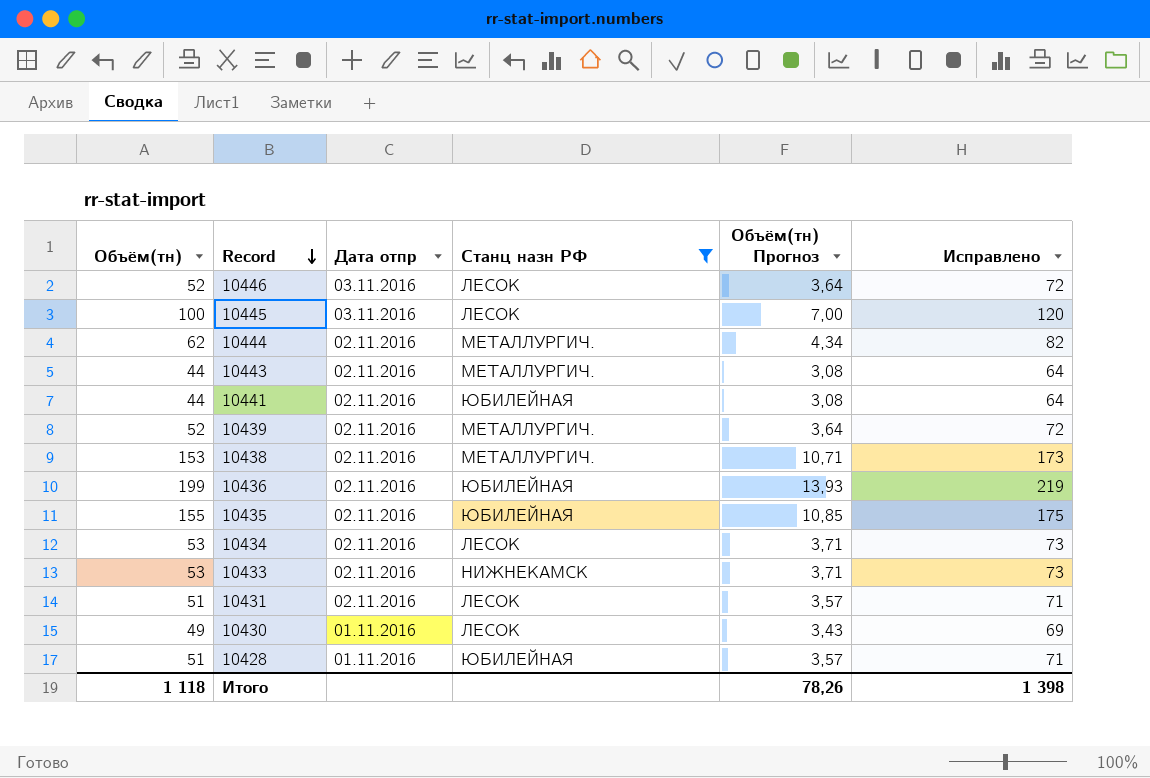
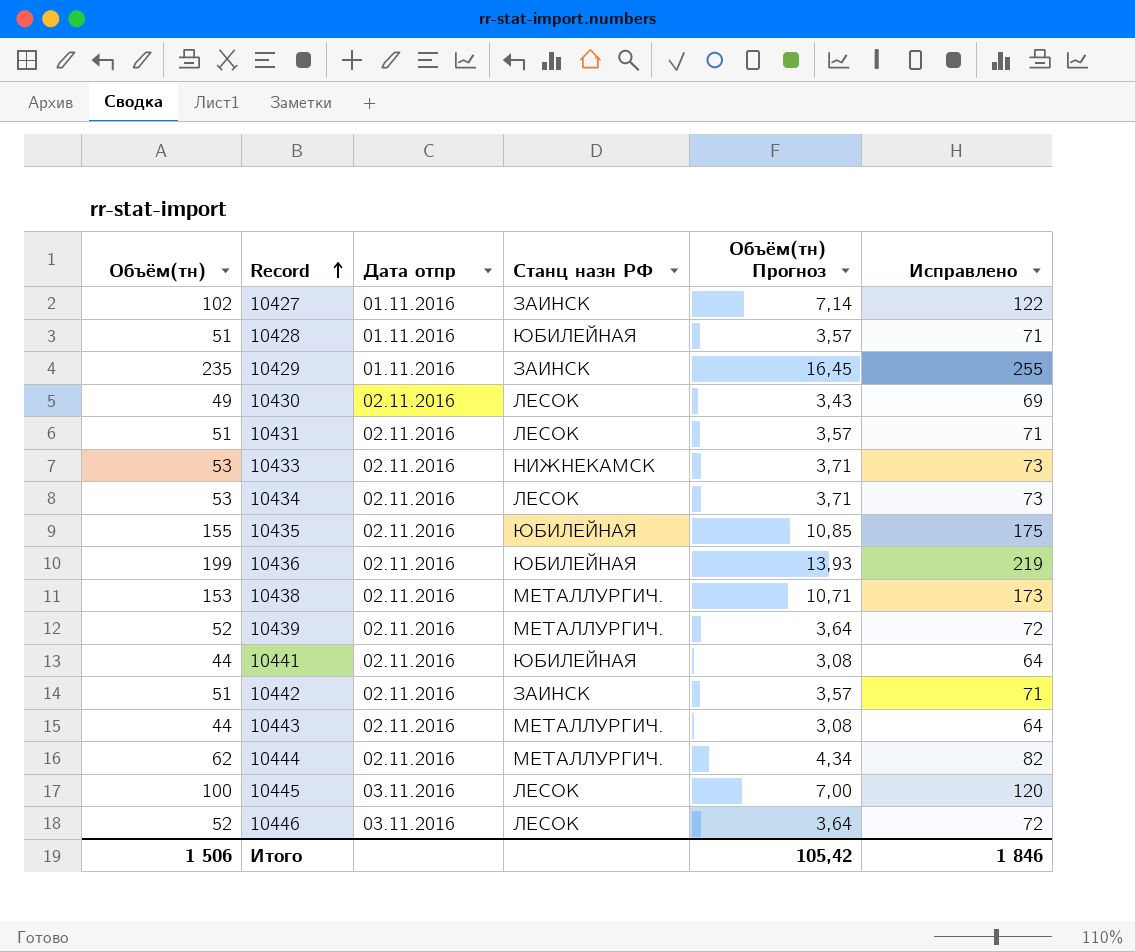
filter: Станц назн РФ != ЗАИНСК -> none
row order: Record descending -> Record ascending
10430 | Дата отпр: 01.11.2016 -> 02.11.2016
Итого | Объём(тн): 1 118 -> 1 506
Итого | Объём(тн) Прогноз: 78,26 -> 105,42
Итого | Исправлено: 1 398 -> 1 846

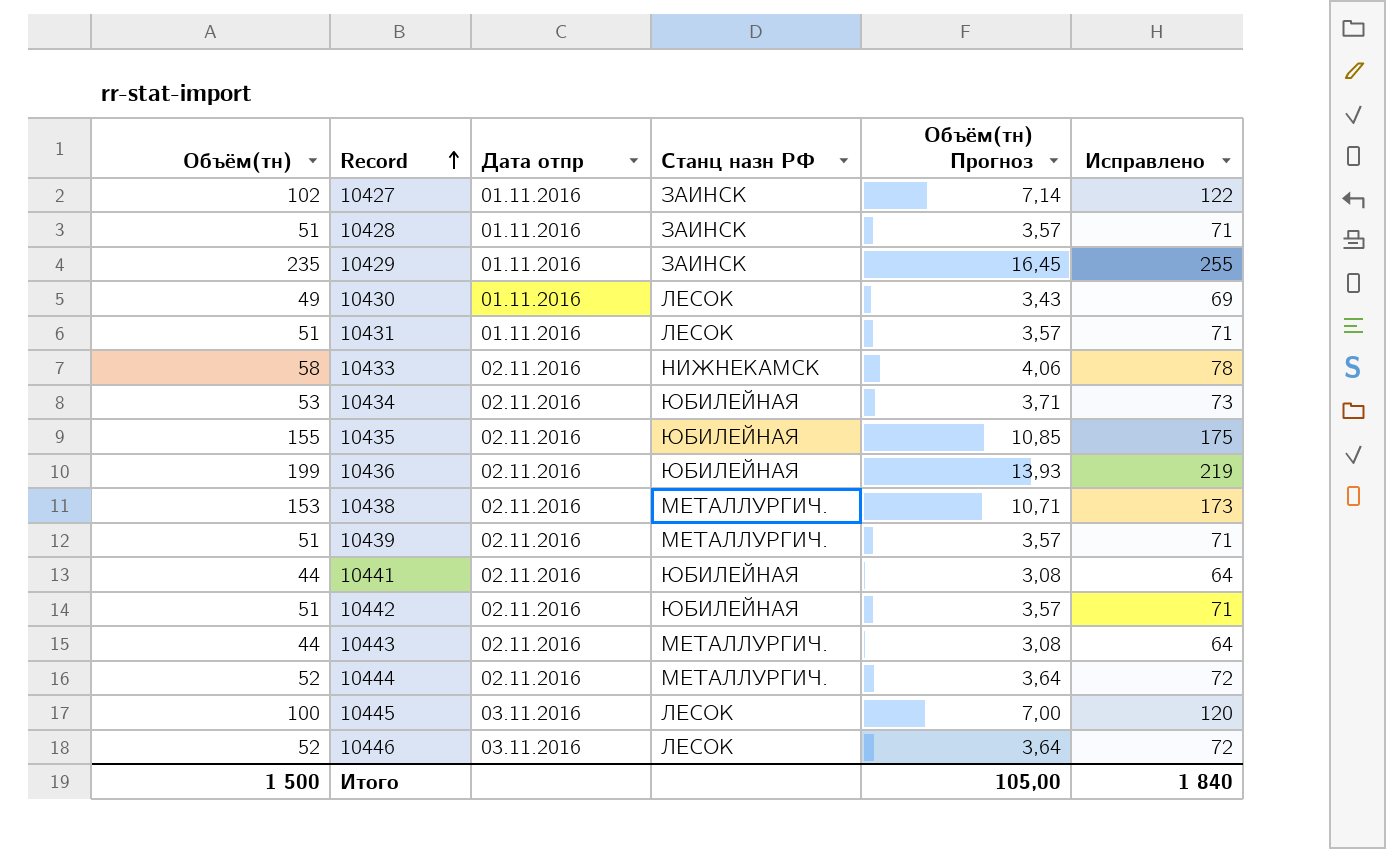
10428 | Станц назн РФ: ЮБИЛЕЙНАЯ -> ЗАИНСК
10430 | Дата отпр: 02.11.2016 -> 01.11.2016
10431 | Дата отпр: 02.11.2016 -> 01.11.2016
10433 | Объём(тн): 53 -> 58
10433 | Объём(тн) Прогноз: 3,71 -> 4,06
10433 | Исправлено: 73 -> 78
10434 | Станц назн РФ: ЛЕСОК -> ЮБИЛЕЙНАЯ
10439 | Объём(тн): 52 -> 51
10439 | Объём(тн) Прогноз: 3,64 -> 3,57
10439 | Исправлено: 72 -> 71
10442 | Станц назн РФ: ЗАИНСК -> ЮБИЛЕЙНАЯ
10444 | Объём(тн): 62 -> 52
10444 | Объём(тн) Прогноз: 4,34 -> 3,64
10444 | Исправлено: 82 -> 72
Итого | Объём(тн): 1 506 -> 1 500
Итого | Объём(тн) Прогноз: 105,42 -> 105,00
Итого | Исправлено: 1 846 -> 1 840

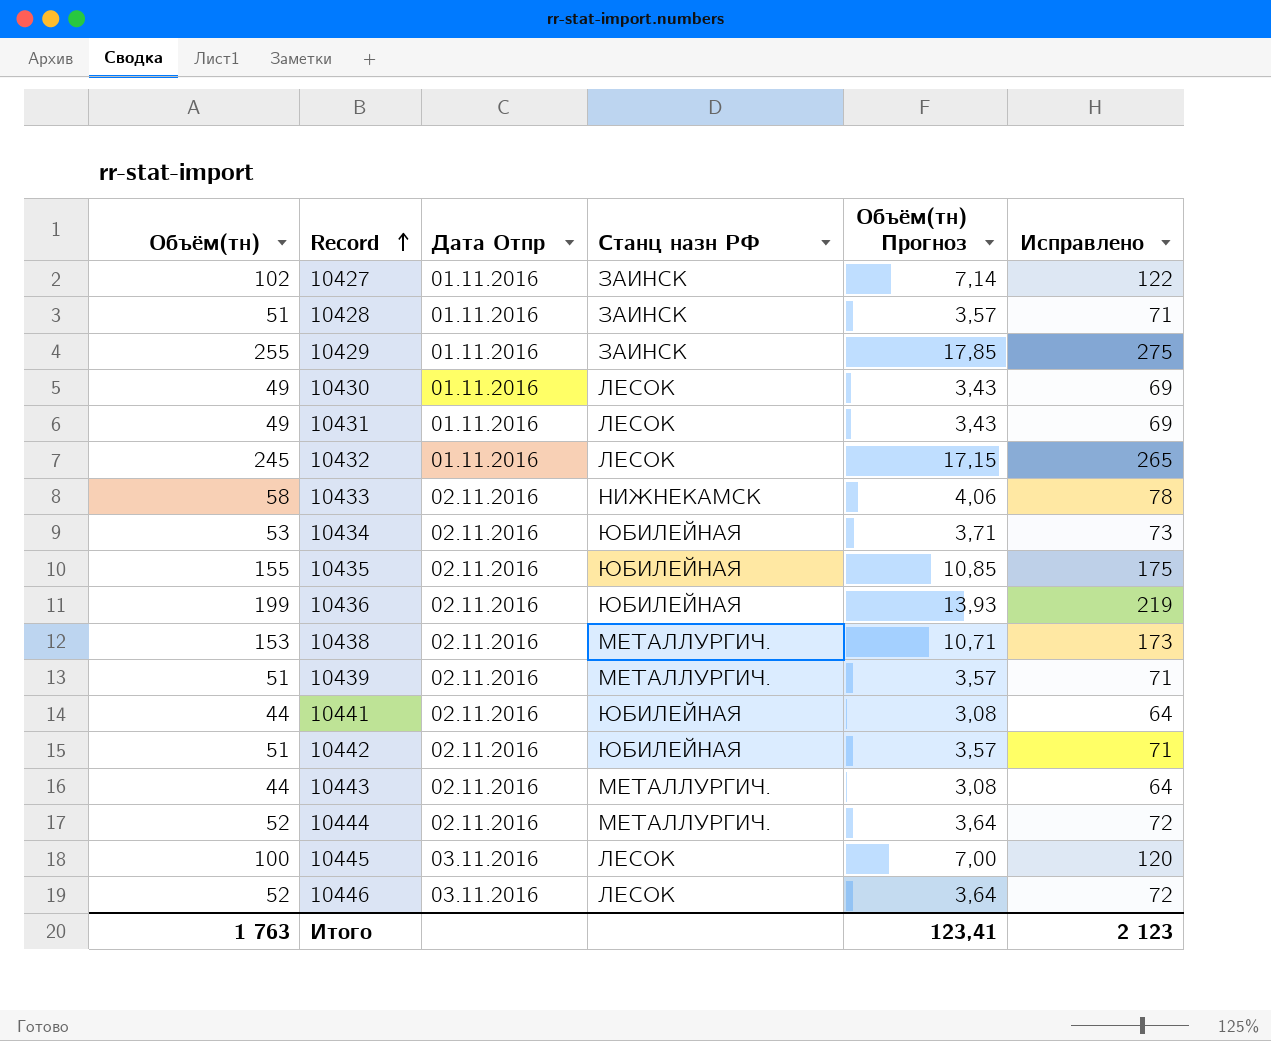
column name: Дата отпр -> Дата Отпр
10429 | Объём(тн): 235 -> 255
10429 | Объём(тн) Прогноз: 16,45 -> 17,85
10429 | Исправлено: 255 -> 275
10431 | Объём(тн): 51 -> 49
10431 | Объём(тн) Прогноз: 3,57 -> 3,43
10431 | Исправлено: 71 -> 69
row 10432: none -> 245 | 01.11.2016 | ЛЕСОК | 17,15 | 265
Итого | Объём(тн): 1 500 -> 1 763
Итого | Объём(тн) Прогноз: 105,00 -> 123,41
Итого | Исправлено: 1 840 -> 2 123

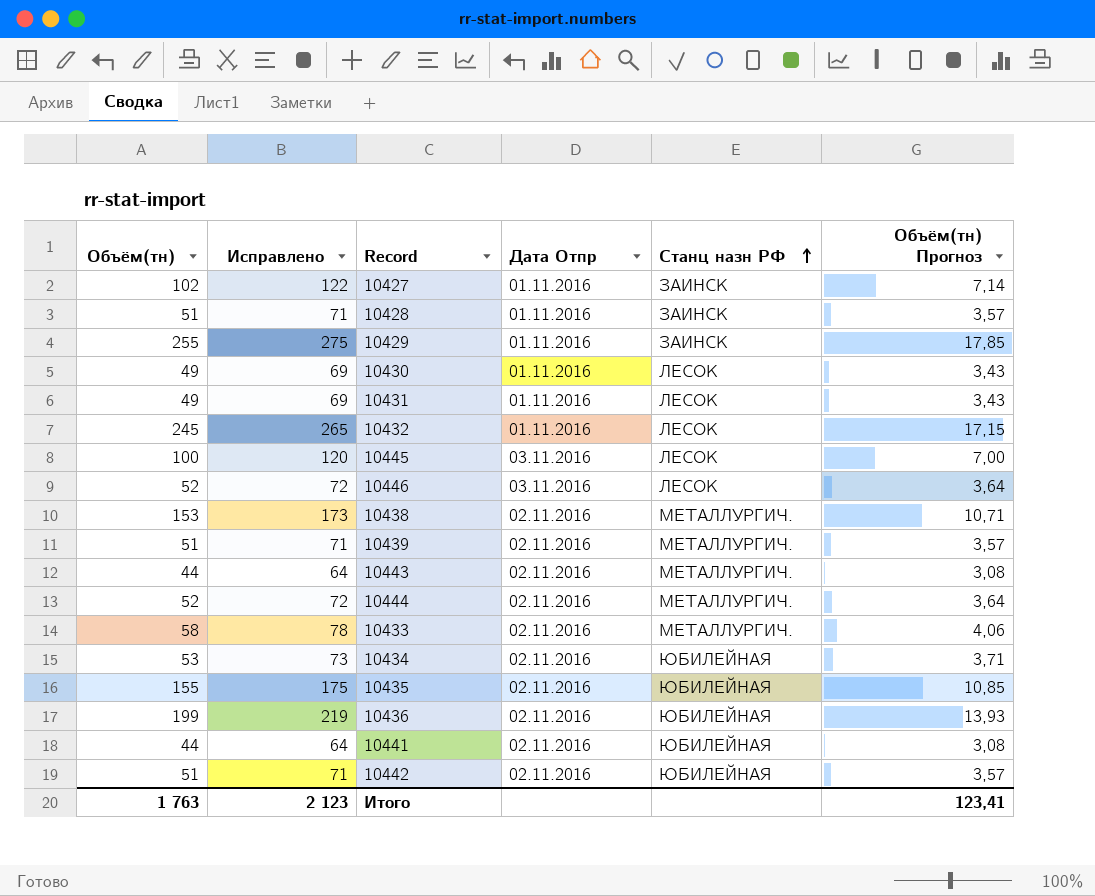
row order: Record ascending -> Станц назн РФ ascending
column Исправлено | position: 6 -> 2
10433 | Станц назн РФ: НИЖНЕКАМСК -> МЕТАЛЛУРГИЧ.

